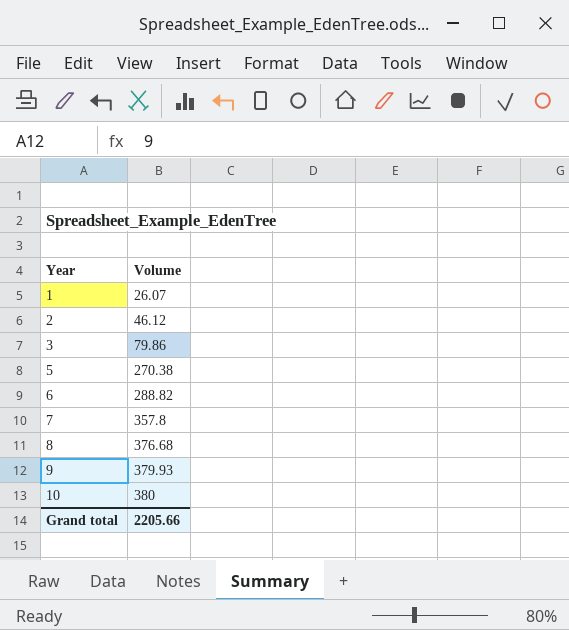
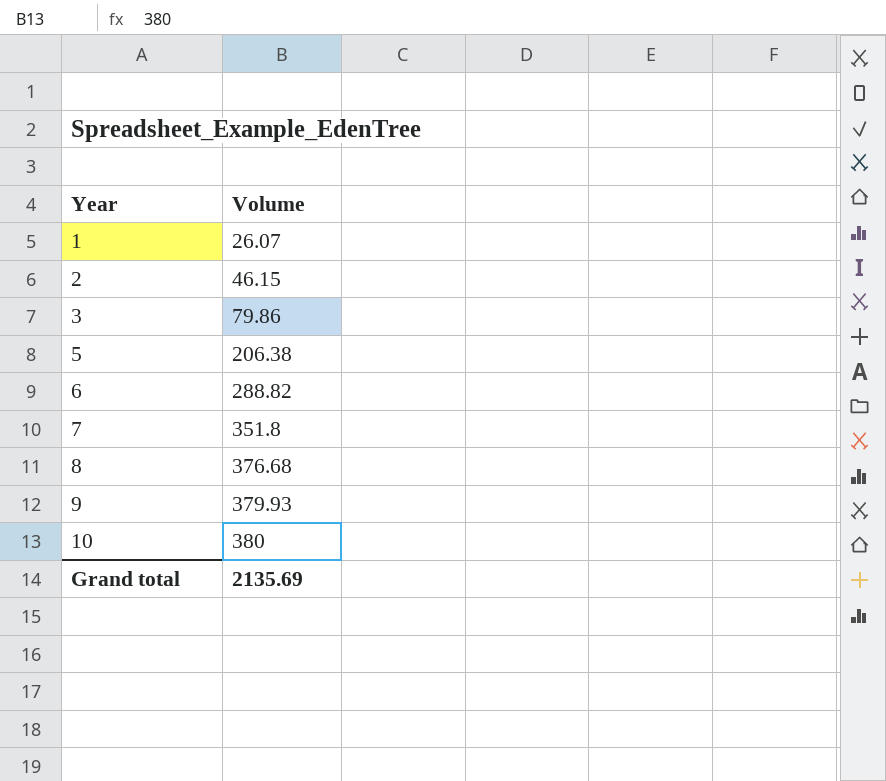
2 | Volume: 46.12 -> 46.15
5 | Volume: 270.38 -> 206.38
7 | Volume: 357.8 -> 351.8
Grand total | Volume: 2205.66 -> 2135.69

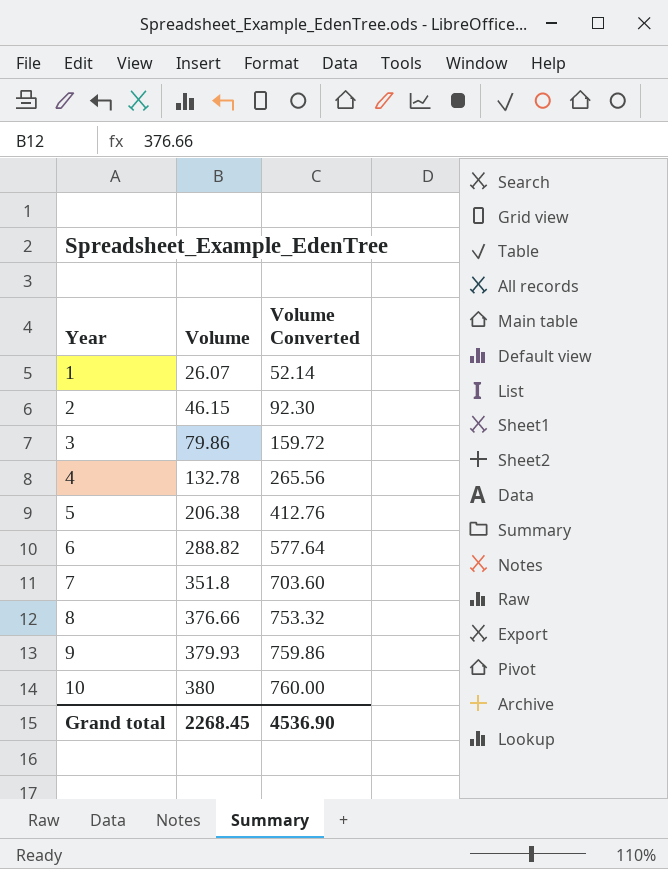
column Volume Converted | formula: none -> [Volume] * 2
row 4: none -> 132.78 | 265.56
8 | Volume: 376.68 -> 376.66
Grand total | Volume: 2135.69 -> 2268.45

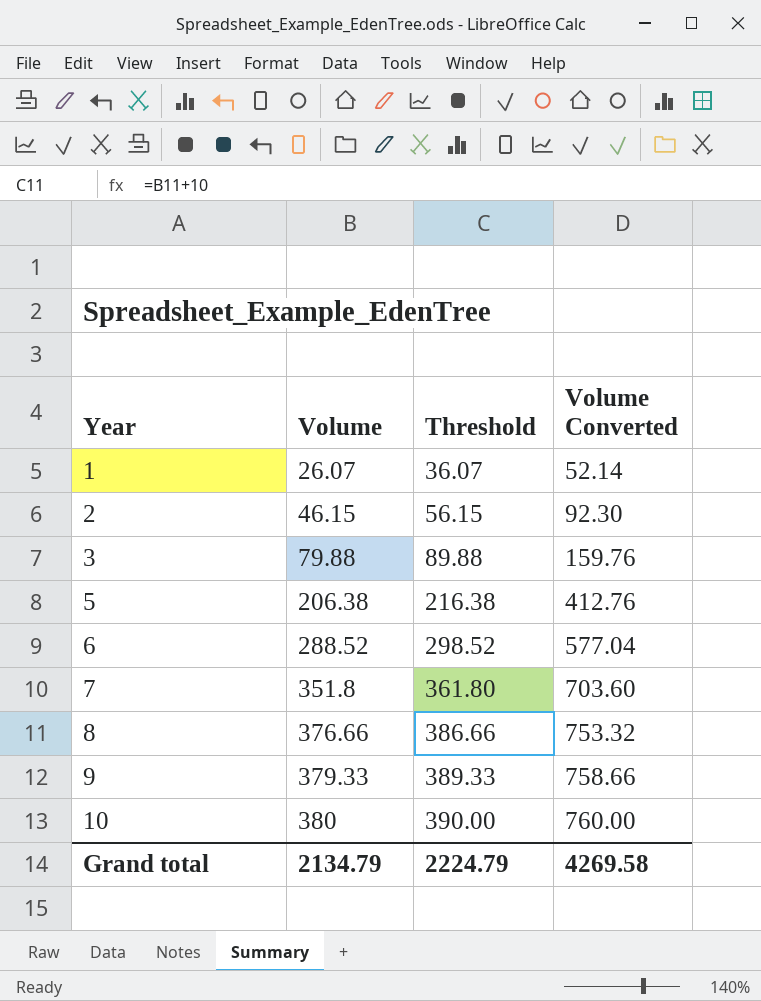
column Threshold | formula: none -> [Volume] + 10
row 4: 132.78 | 265.56 -> none
3 | Volume: 79.86 -> 79.88
3 | Volume Converted: 159.72 -> 159.76
6 | Volume: 288.82 -> 288.52
6 | Volume Converted: 577.64 -> 577.04
9 | Volume: 379.93 -> 379.33
9 | Volume Converted: 759.86 -> 758.66
Grand total | Volume: 2268.45 -> 2134.79
Grand total | Volume Converted: 4536.90 -> 4269.58

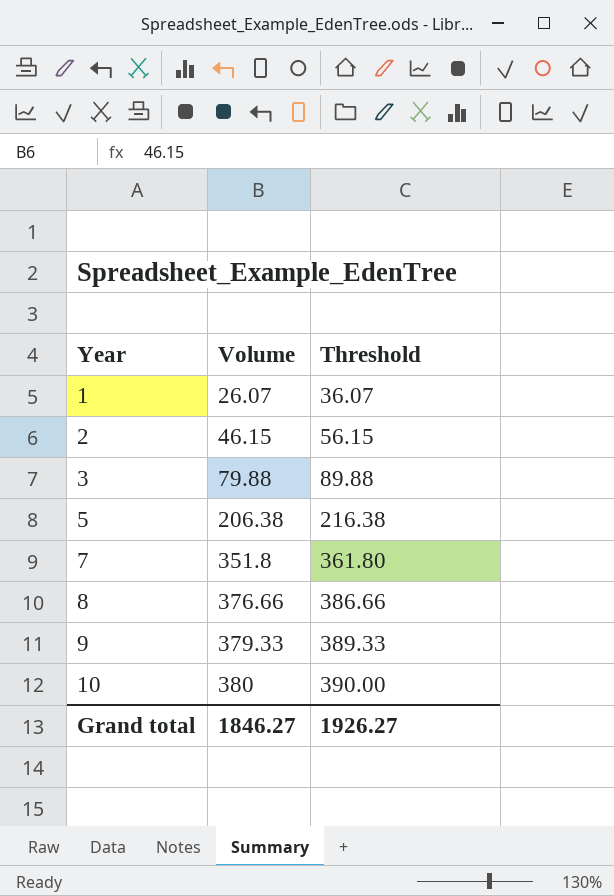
column Volume Converted | formula: [Volume] * 2 -> none
row 6: 288.52 | 298.52 | 577.04 -> none
Grand total | Volume: 2134.79 -> 1846.27
Grand total | Threshold: 2224.79 -> 1926.27

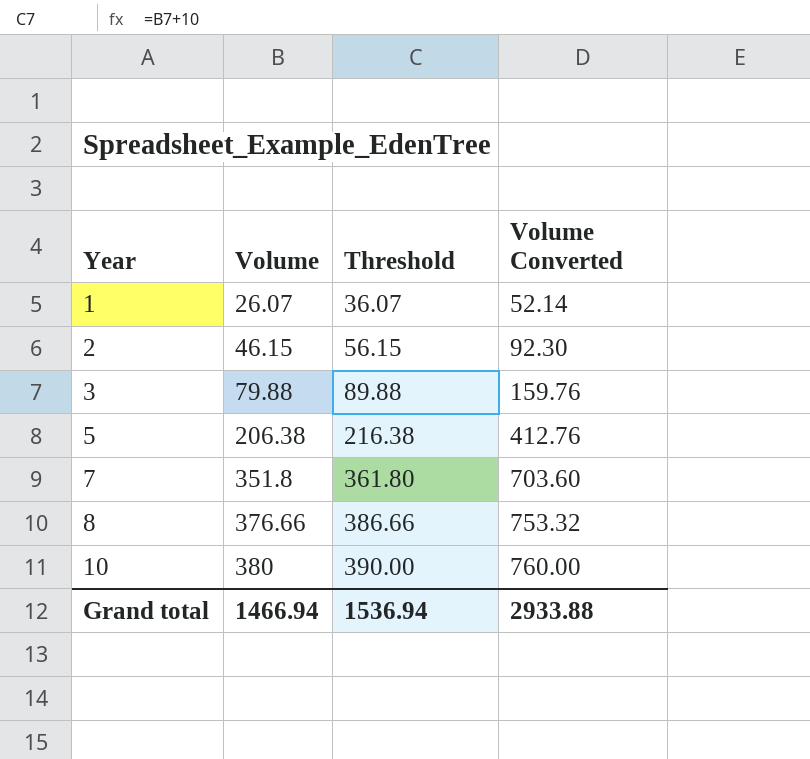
column Volume Converted | formula: none -> [Volume] * 2
row 9: 379.33 | 389.33 -> none
Grand total | Volume: 1846.27 -> 1466.94
Grand total | Threshold: 1926.27 -> 1536.94

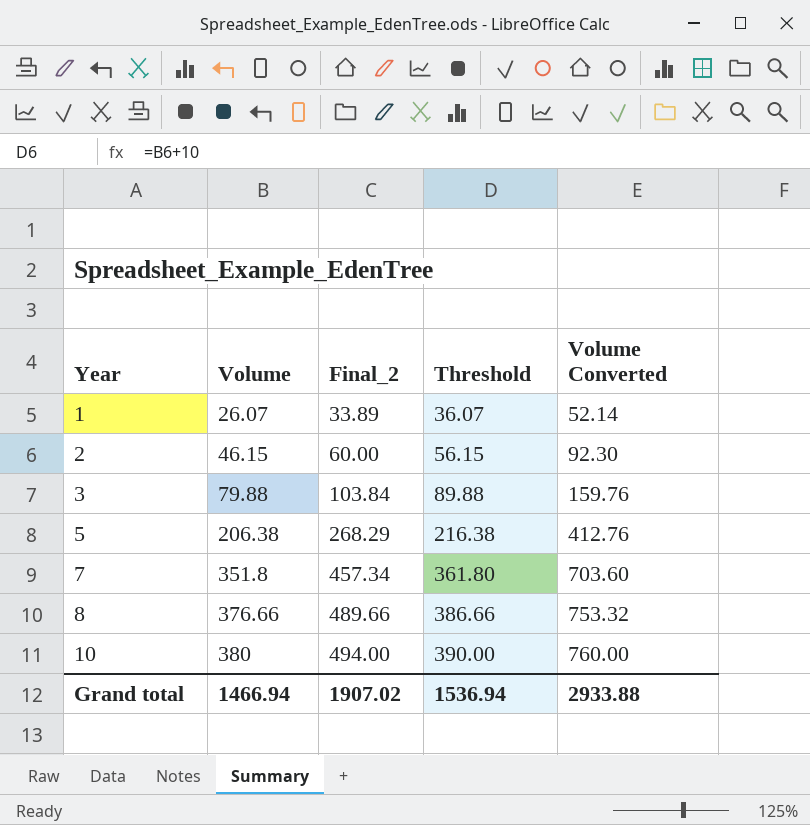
column Final_2 | formula: none -> [Volume] * 1.3

